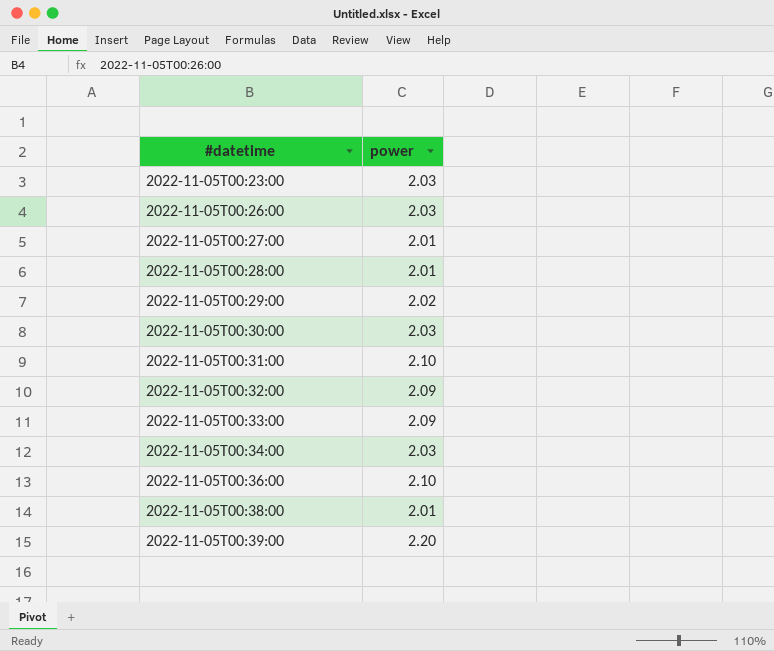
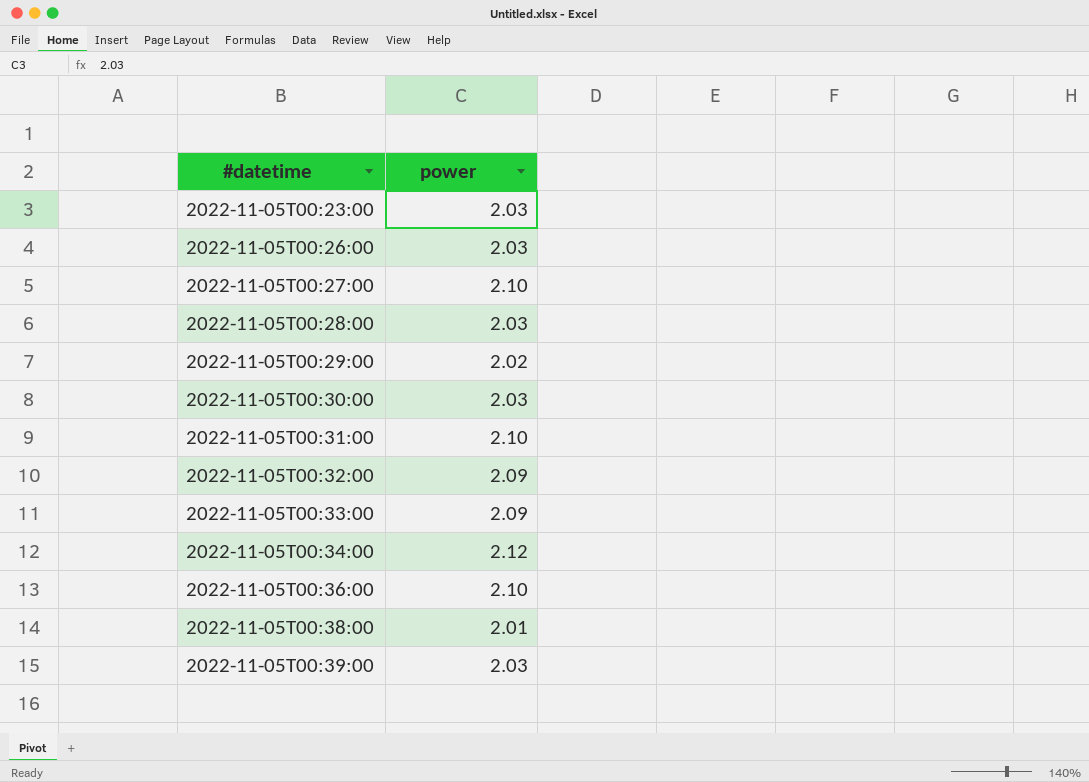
2022-11-05T00:27:00 | power: 2.01 -> 2.10
2022-11-05T00:28:00 | power: 2.01 -> 2.03
2022-11-05T00:34:00 | power: 2.03 -> 2.12
2022-11-05T00:39:00 | power: 2.20 -> 2.03

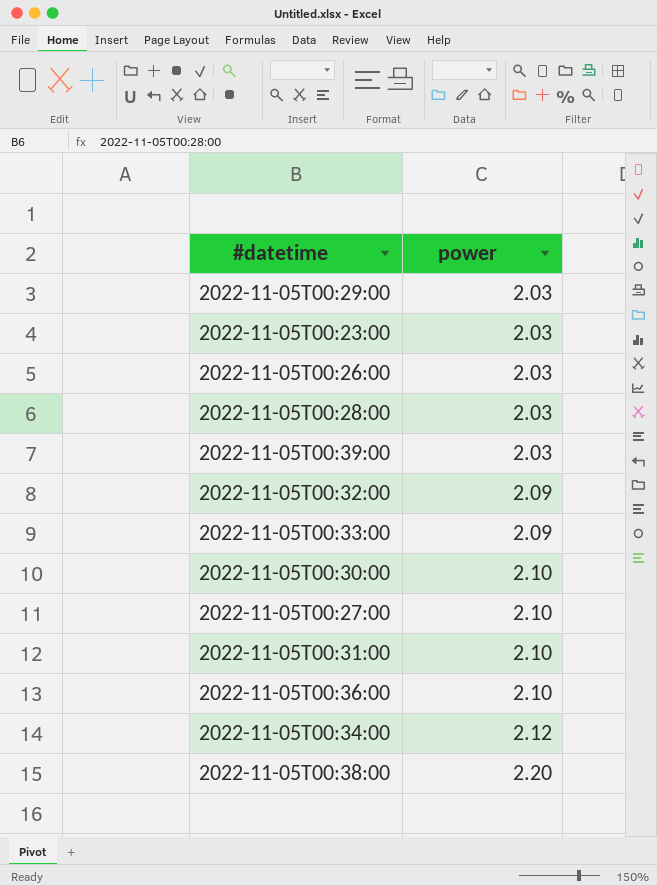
row order: #datetime ascending -> power ascending
2022-11-05T00:29:00 | power: 2.02 -> 2.03
2022-11-05T00:30:00 | power: 2.03 -> 2.10
2022-11-05T00:38:00 | power: 2.01 -> 2.20

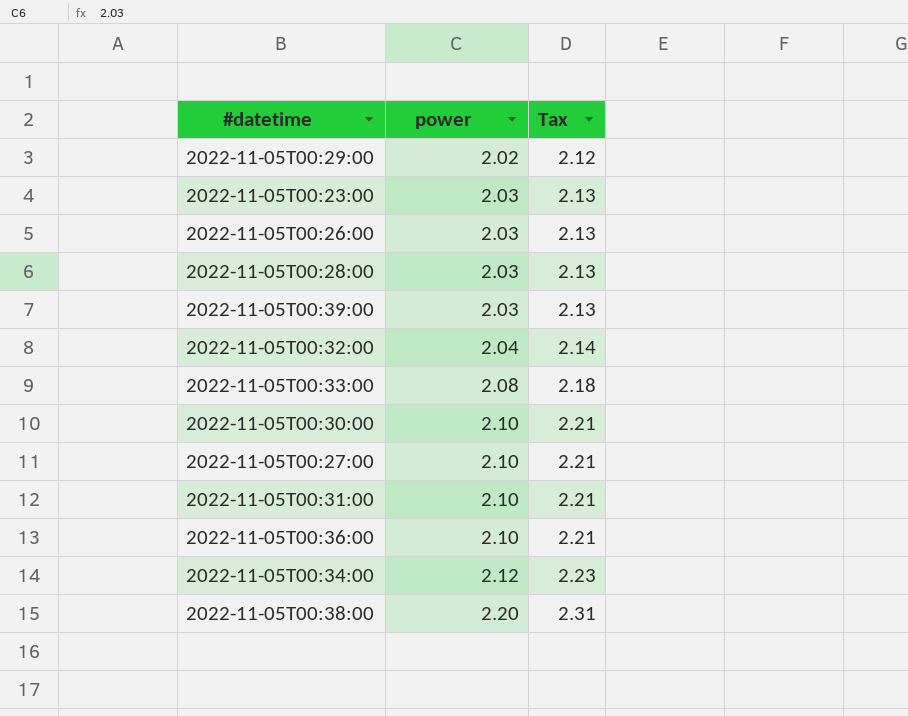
column Tax | formula: none -> [power] * 1.05
2022-11-05T00:29:00 | power: 2.03 -> 2.02
2022-11-05T00:32:00 | power: 2.09 -> 2.04
2022-11-05T00:33:00 | power: 2.09 -> 2.08

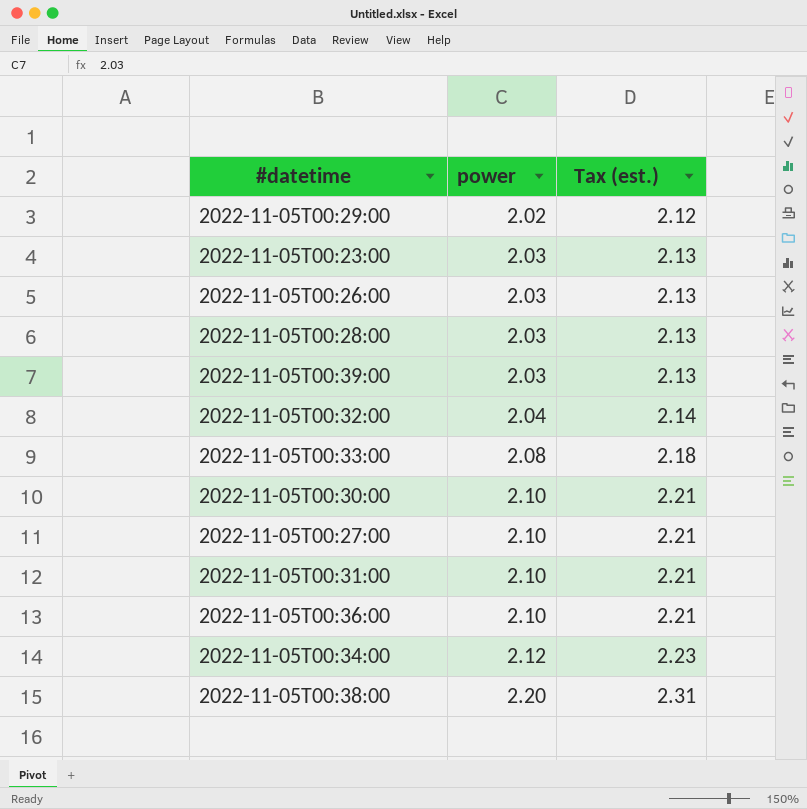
column name: Tax -> Tax (est.)

